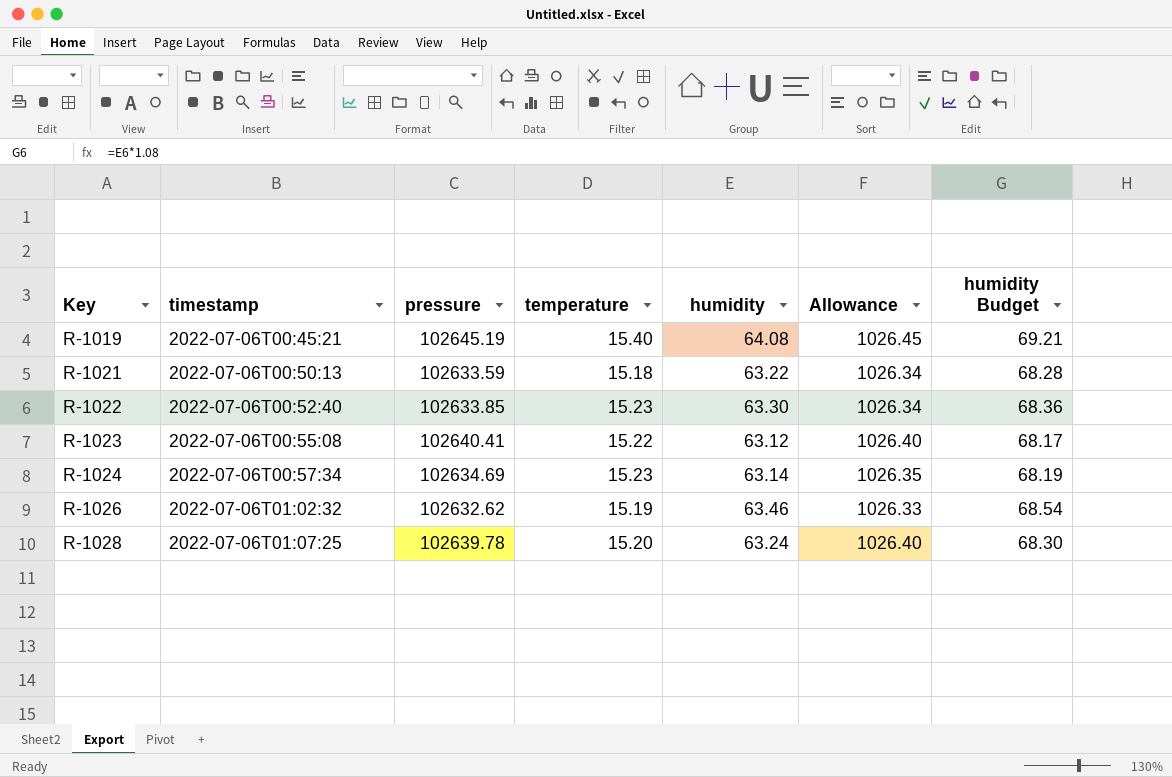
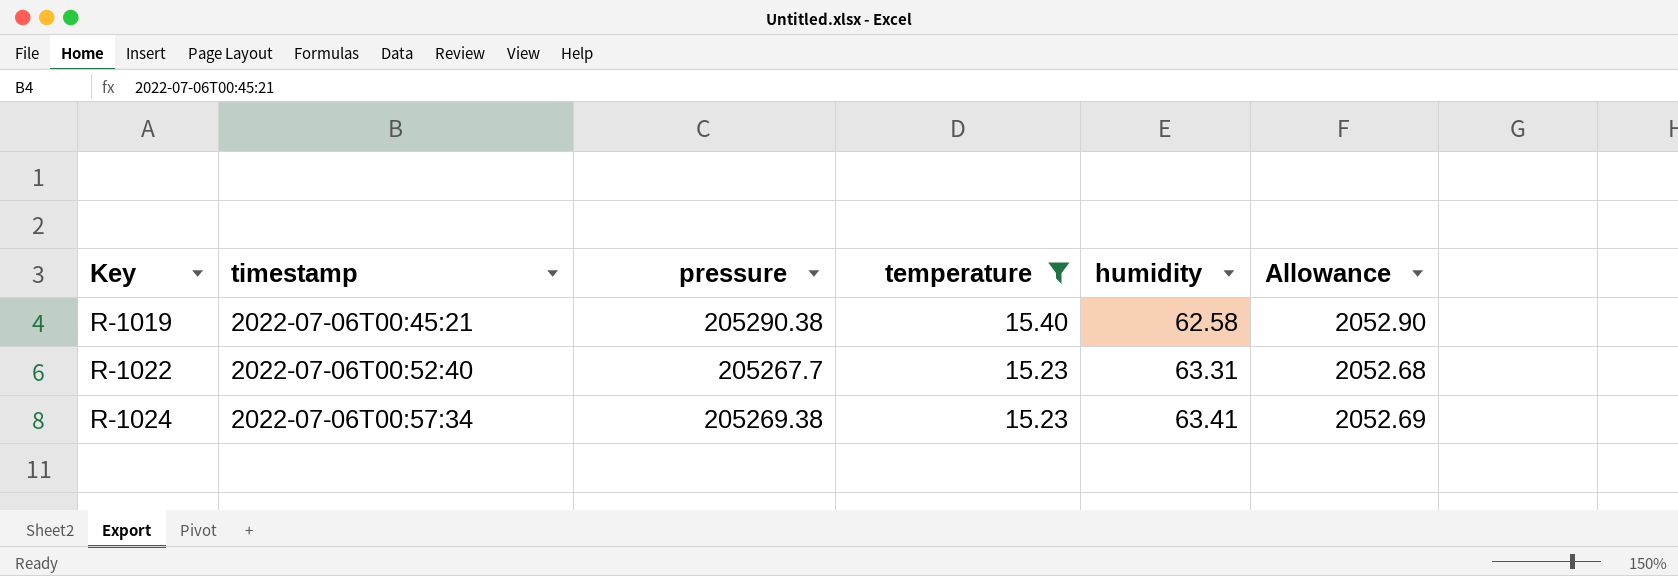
filter: none -> temperature >= 15.23
column humidity Budget | formula: [humidity] * 1.08 -> none
R-1019 | pressure: 102645.19 -> 205290.38
R-1019 | humidity: 64.08 -> 62.58
R-1019 | Allowance: 1026.45 -> 2052.90
R-1022 | pressure: 102633.85 -> 205267.7
R-1022 | humidity: 63.30 -> 63.31
R-1022 | Allowance: 1026.34 -> 2052.68
R-1024 | pressure: 102634.69 -> 205269.38
R-1024 | humidity: 63.14 -> 63.41
R-1024 | Allowance: 1026.35 -> 2052.69

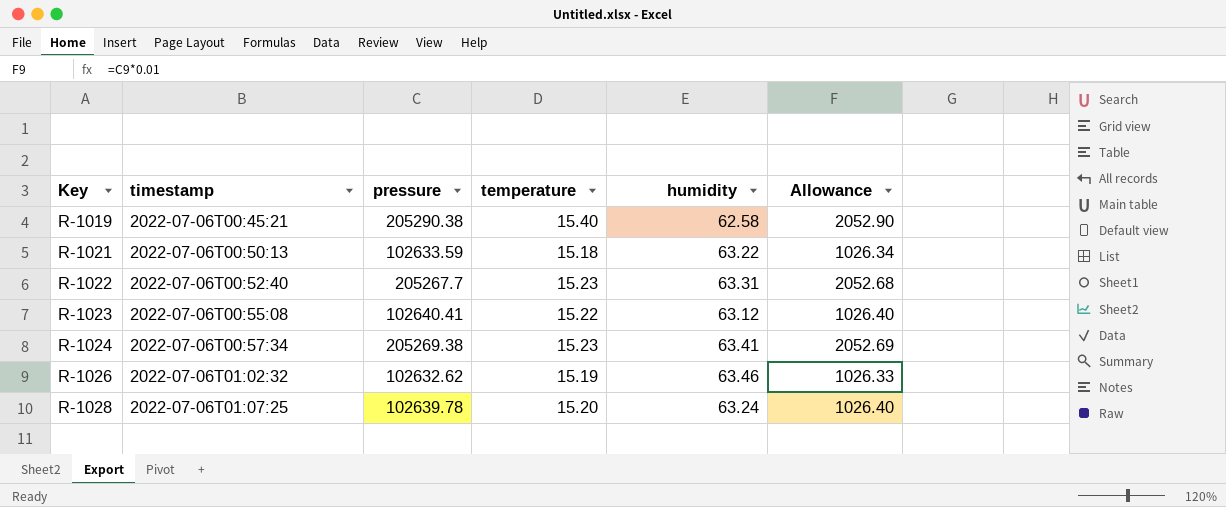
filter: temperature >= 15.23 -> none

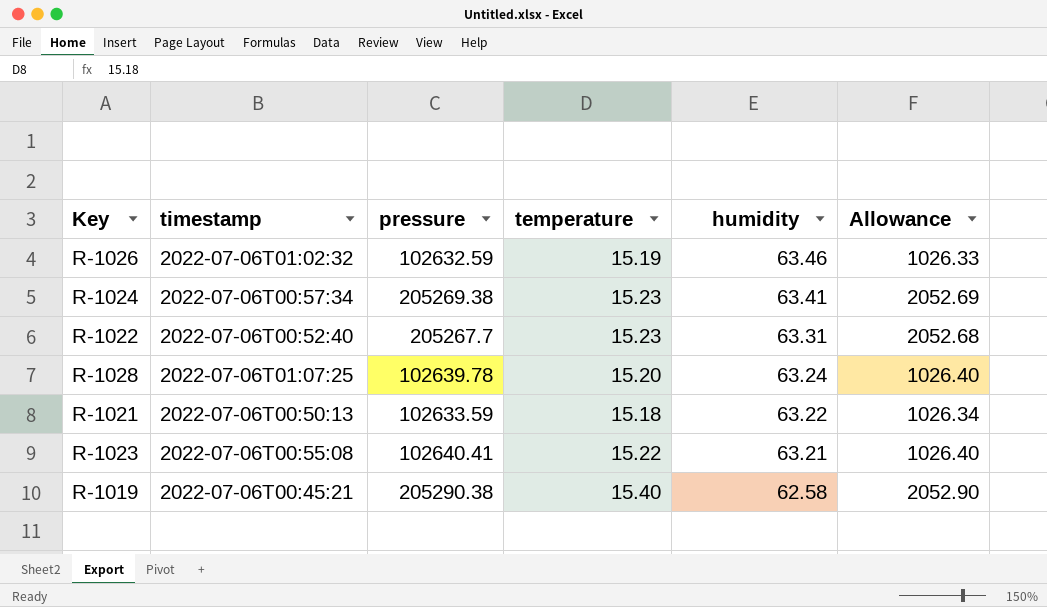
row order: Key ascending -> humidity descending
R-1026 | pressure: 102632.62 -> 102632.59
R-1023 | humidity: 63.12 -> 63.21

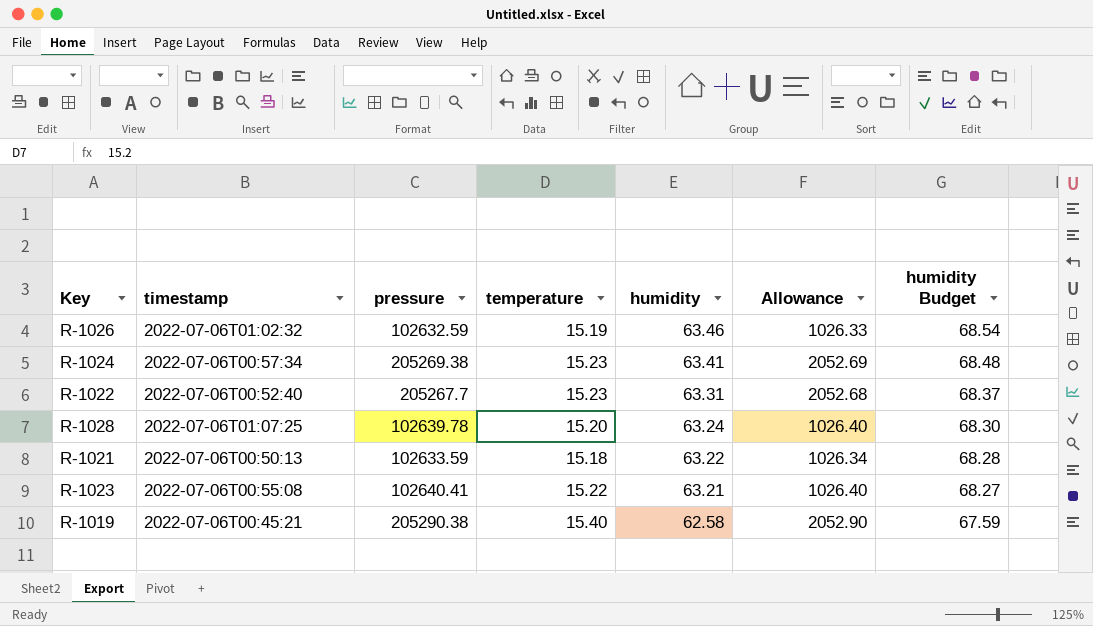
column humidity Budget | formula: none -> [humidity] * 1.08

